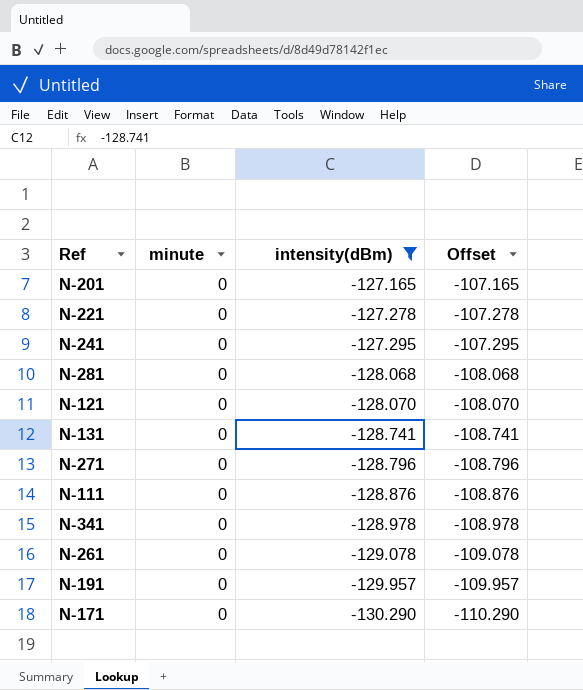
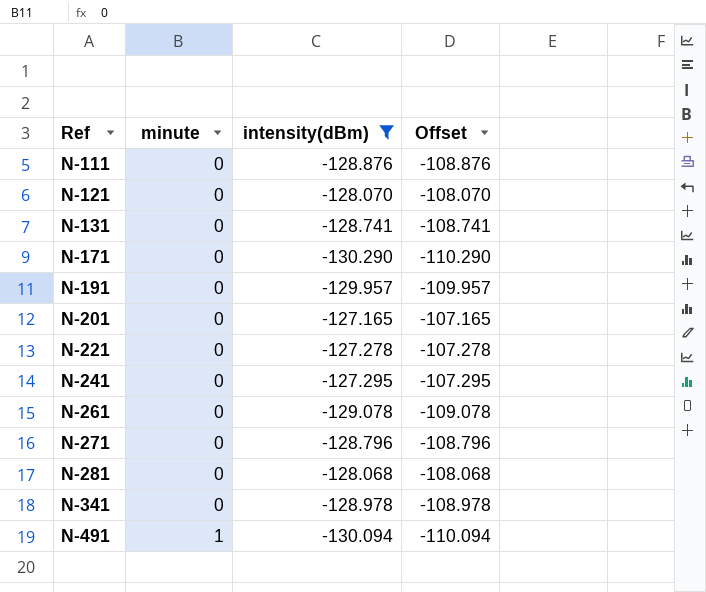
row order: intensity(dBm) descending -> Ref ascending
row N-491: none -> 1 | -130.094 | -110.094

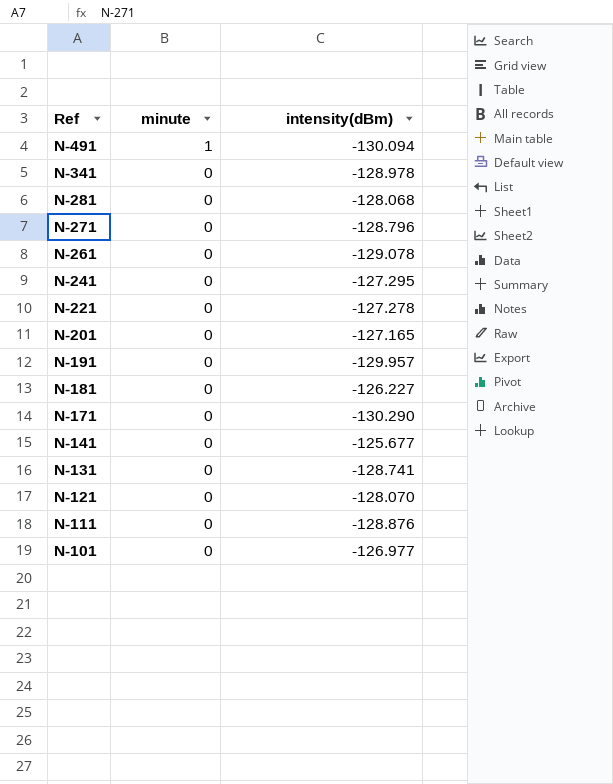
filter: intensity(dBm) <= -127.165 -> none
row order: Ref ascending -> Ref descending
column Offset | formula: [intensity(dBm)] + 20 -> none

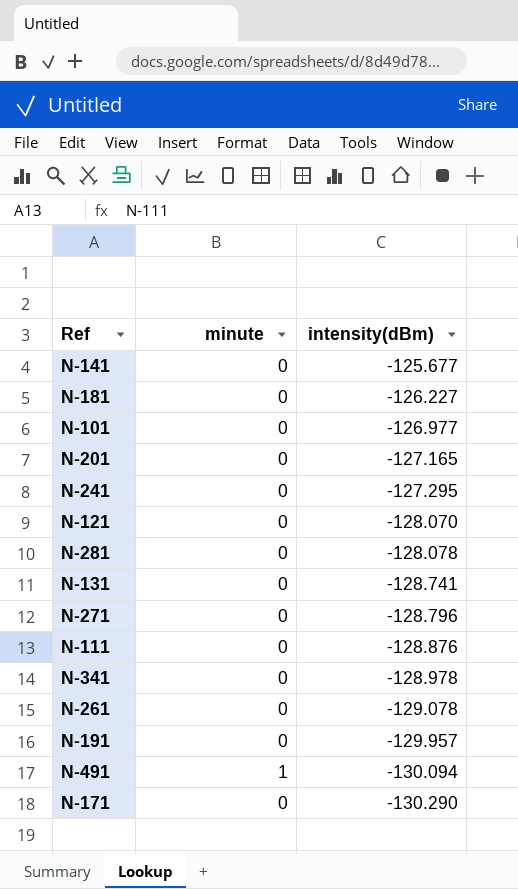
row order: Ref descending -> intensity(dBm) descending
row N-221: 0 | -127.278 -> none
N-281 | intensity(dBm): -128.068 -> -128.078

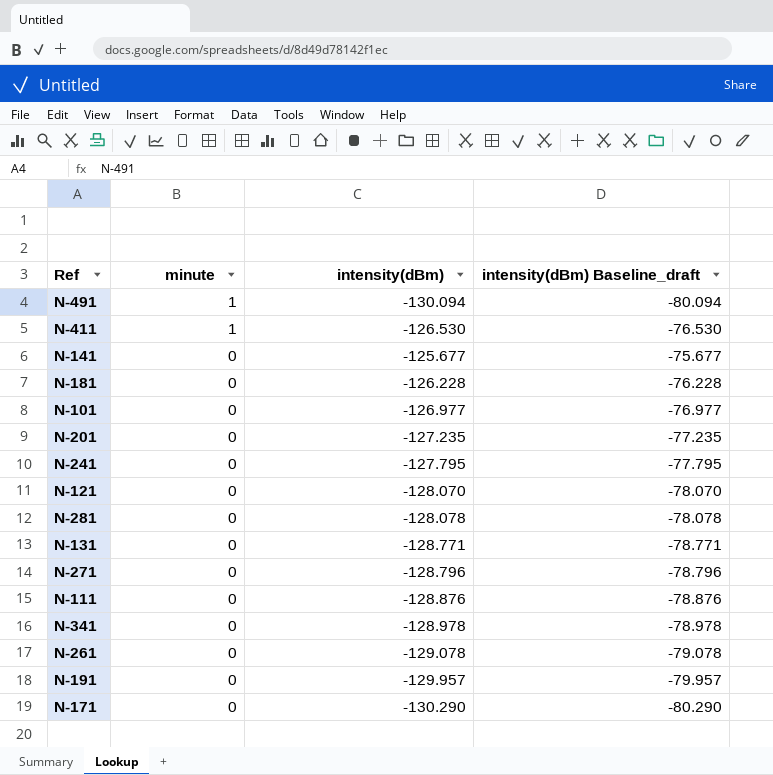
row order: intensity(dBm) descending -> minute descending
column intensity(dBm) Baseline_draft | formula: none -> [intensity(dBm)] + 50
row N-411: none -> 1 | -126.530 | -76.530
N-181 | intensity(dBm): -126.227 -> -126.228
N-201 | intensity(dBm): -127.165 -> -127.235
N-241 | intensity(dBm): -127.295 -> -127.795
N-131 | intensity(dBm): -128.741 -> -128.771

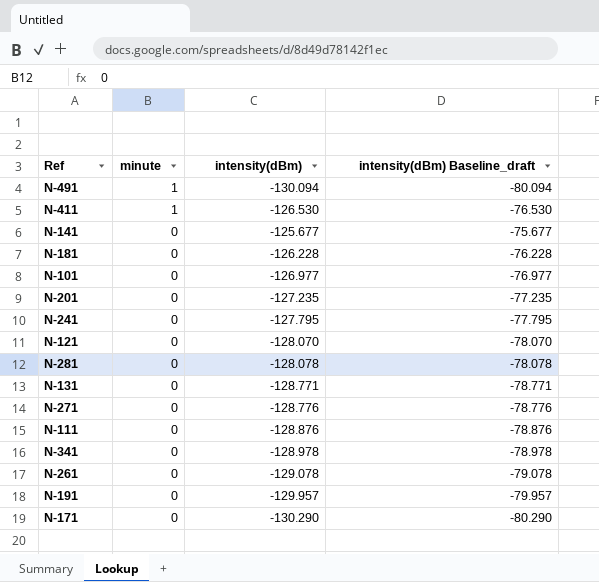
N-271 | intensity(dBm): -128.796 -> -128.776
N-271 | intensity(dBm) Baseline_draft: -78.796 -> -78.776

